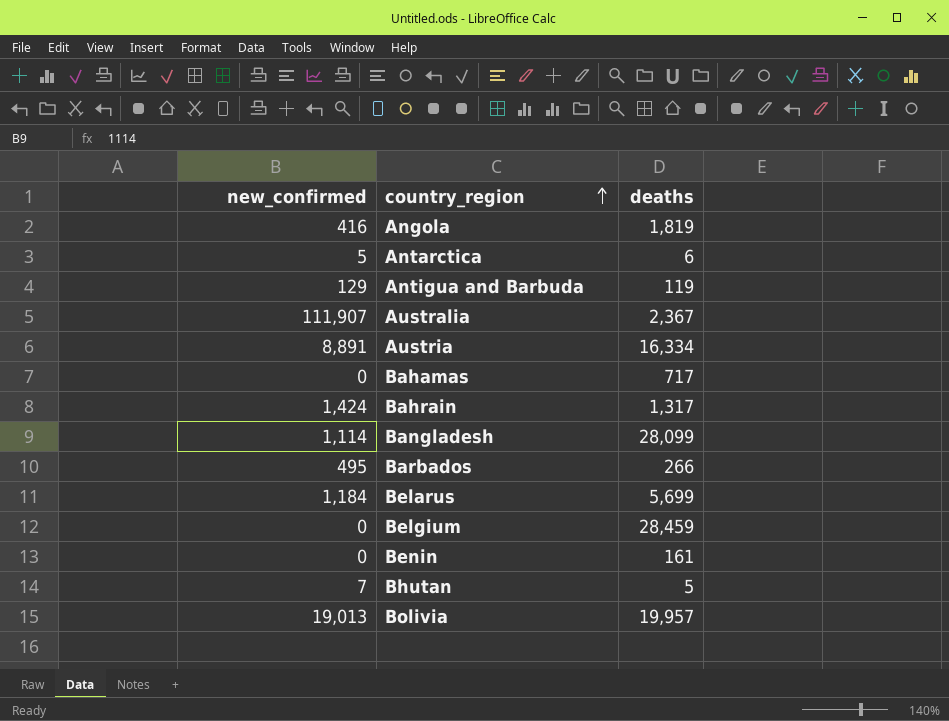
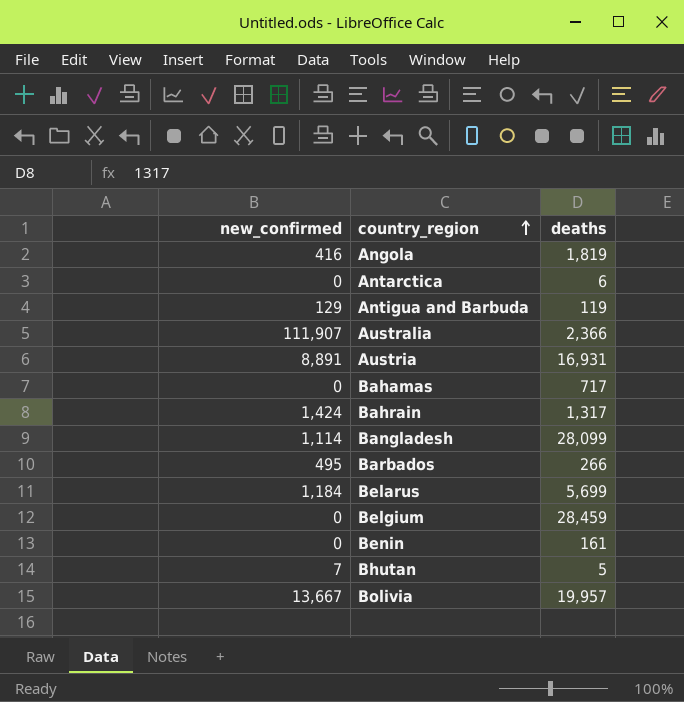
Antarctica | new_confirmed: 5 -> 0
Australia | deaths: 2,367 -> 2,366
Austria | deaths: 16,334 -> 16,931
Bolivia | new_confirmed: 19,013 -> 13,667

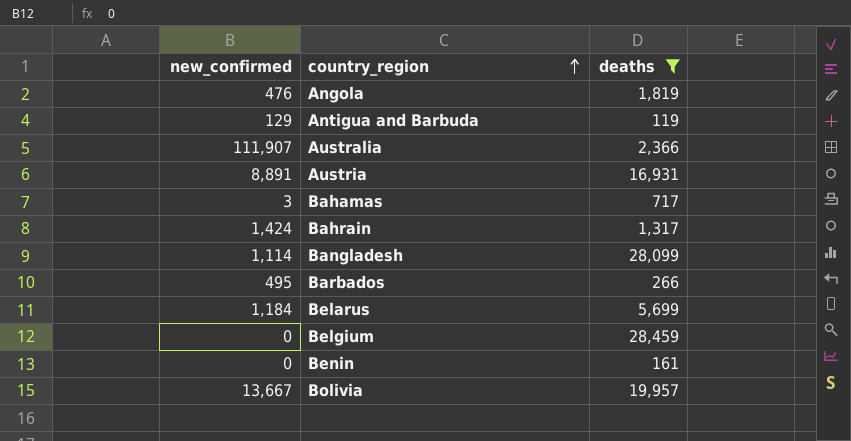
filter: none -> deaths >= 119
Angola | new_confirmed: 416 -> 476
Bahamas | new_confirmed: 0 -> 3

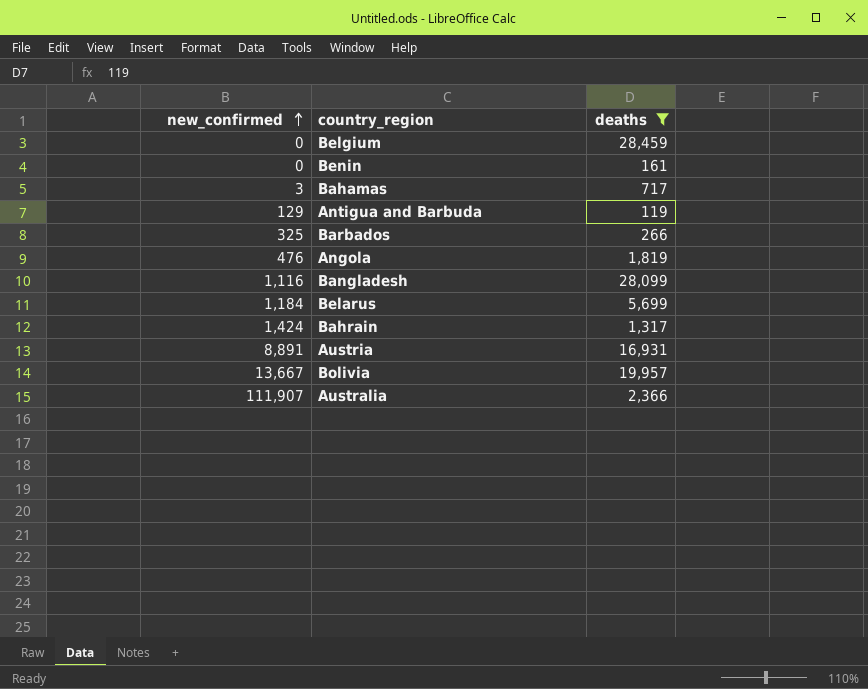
row order: country_region ascending -> new_confirmed ascending
Barbados | new_confirmed: 495 -> 325
Bangladesh | new_confirmed: 1,114 -> 1,116

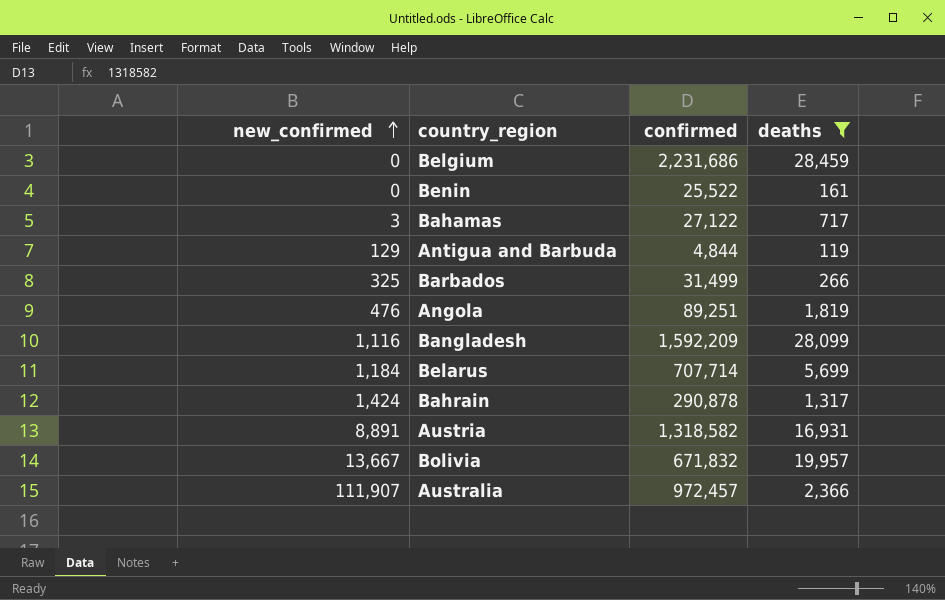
column confirmed | position: none -> 3

